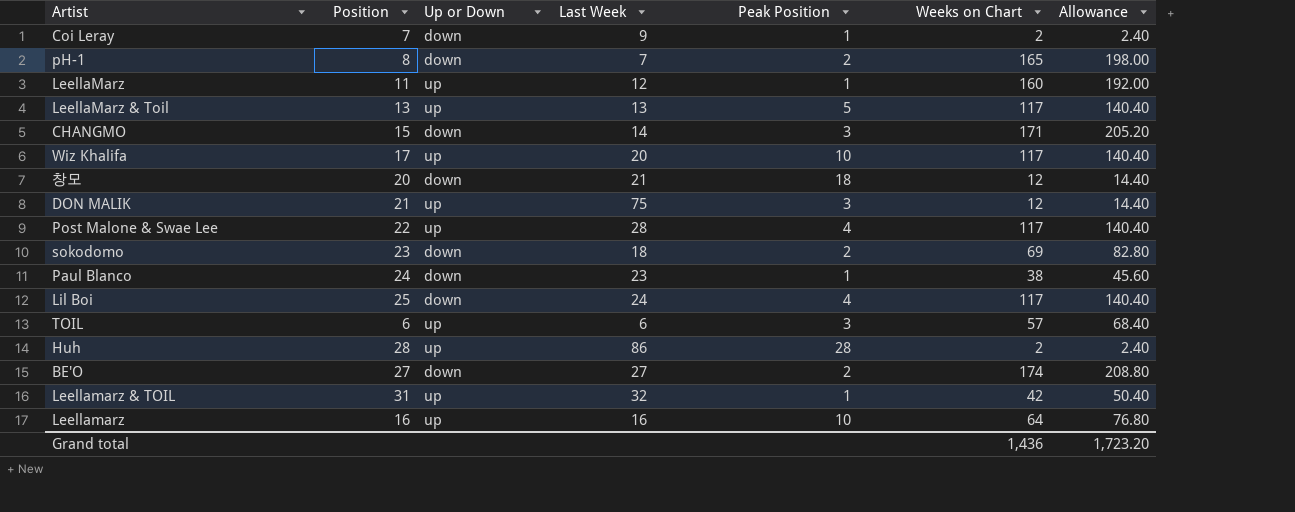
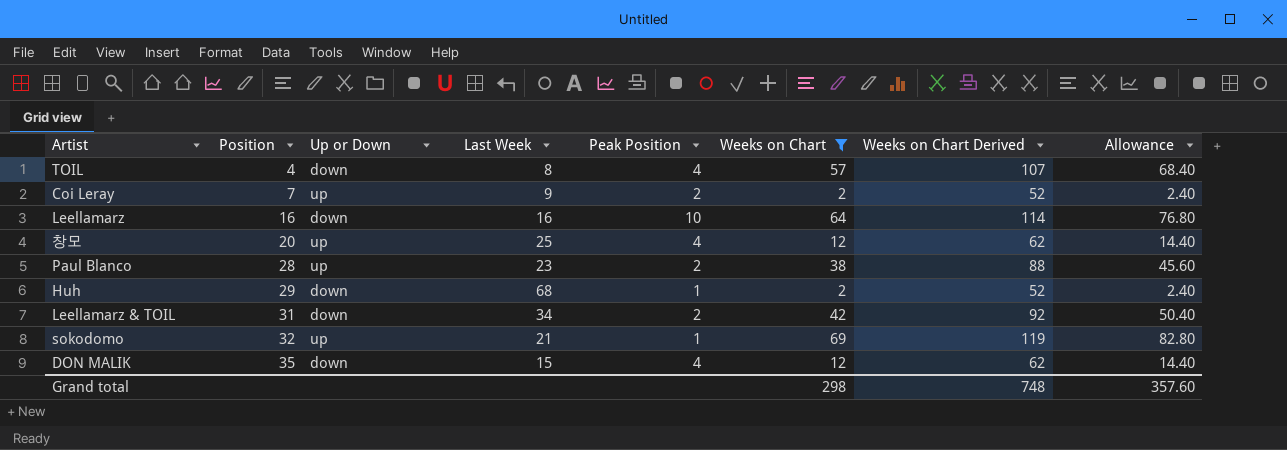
filter: none -> Weeks on Chart <= 69
row order: none -> Position ascending
column Weeks on Chart Derived | formula: none -> [Weeks on Chart] + 50
TOIL | Position: 6 -> 4
TOIL | Up or Down: up -> down
TOIL | Last Week: 6 -> 8
TOIL | Peak Position: 3 -> 4
Coi Leray | Up or Down: down -> up
Coi Leray | Peak Position: 1 -> 2
Leellamarz | Up or Down: up -> down
창모 | Up or Down: down -> up
창모 | Last Week: 21 -> 25
창모 | Peak Position: 18 -> 4
Paul Blanco | Position: 24 -> 28
Paul Blanco | Up or Down: down -> up
Paul Blanco | Peak Position: 1 -> 2
Huh | Position: 28 -> 29
Huh | Up or Down: up -> down
Huh | Last Week: 86 -> 68
Huh | Peak Position: 28 -> 1
Leellamarz & TOIL | Up or Down: up -> down
Leellamarz & TOIL | Last Week: 32 -> 34
Leellamarz & TOIL | Peak Position: 1 -> 2
sokodomo | Position: 23 -> 32
sokodomo | Up or Down: down -> up
sokodomo | Last Week: 18 -> 21
sokodomo | Peak Position: 2 -> 1
DON MALIK | Position: 21 -> 35
DON MALIK | Up or Down: up -> down
DON MALIK | Last Week: 75 -> 15
DON MALIK | Peak Position: 3 -> 4
Grand total | Weeks on Chart: 1,436 -> 298
Grand total | Allowance: 1,723.20 -> 357.60

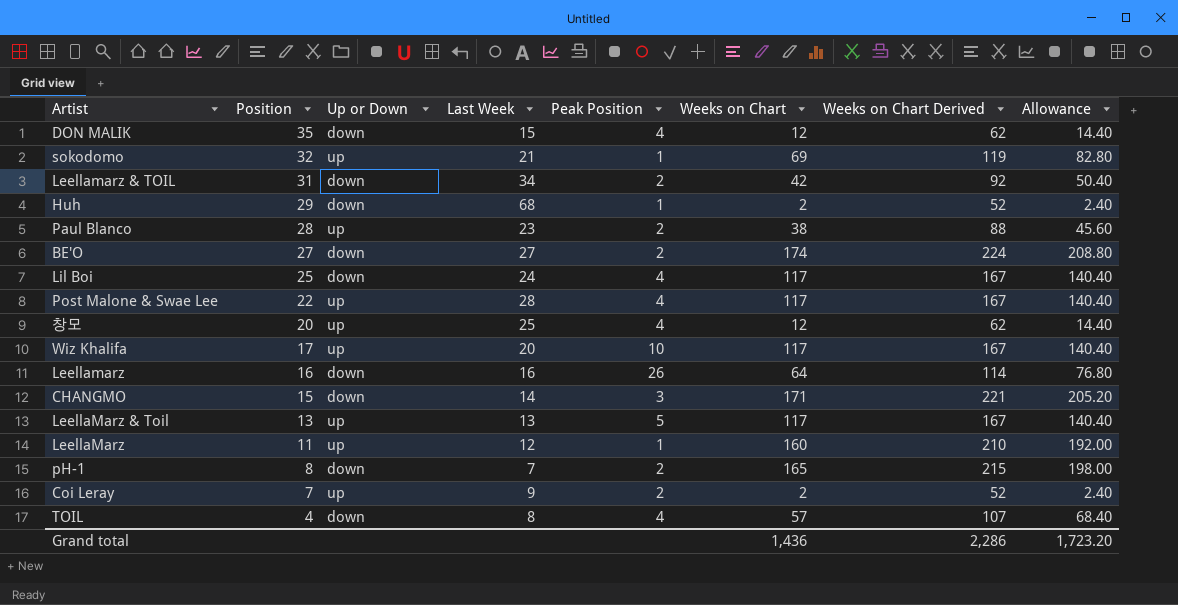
filter: Weeks on Chart <= 69 -> none
row order: Position ascending -> Position descending
Leellamarz | Peak Position: 10 -> 26
Grand total | Weeks on Chart: 298 -> 1,436
Grand total | Weeks on Chart Derived: 748 -> 2,286
Grand total | Allowance: 357.60 -> 1,723.20

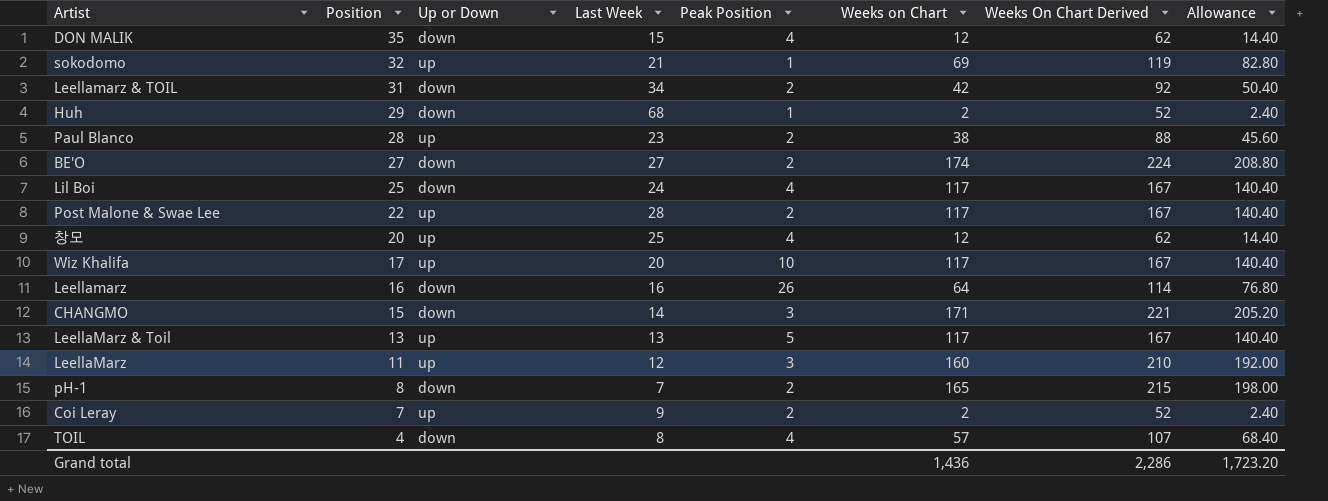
column name: Weeks on Chart Derived -> Weeks On Chart Derived
Post Malone & Swae Lee | Peak Position: 4 -> 2
LeellaMarz | Peak Position: 1 -> 3

